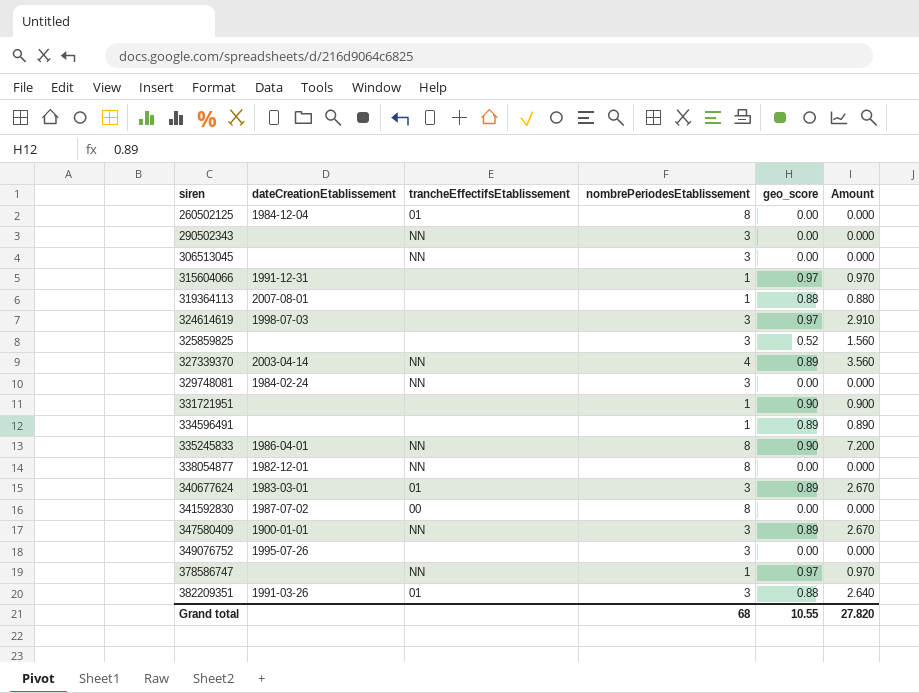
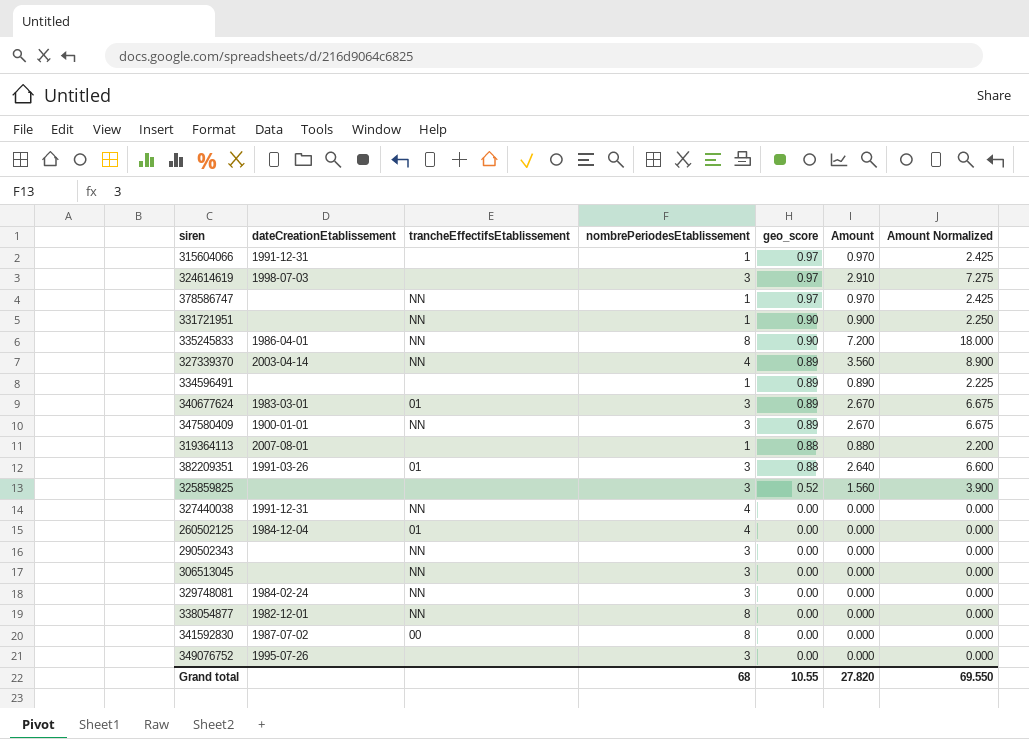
row order: siren ascending -> geo_score descending
column Amount Normalized | formula: none -> [Amount] * 2.5
331721951 | trancheEffectifsEtablissement: none -> NN
row 327440038: none -> 1991-12-31 | NN | 4 | 0.00 | 0.000 | 0.000
260502125 | nombrePeriodesEtablissement: 8 -> 4

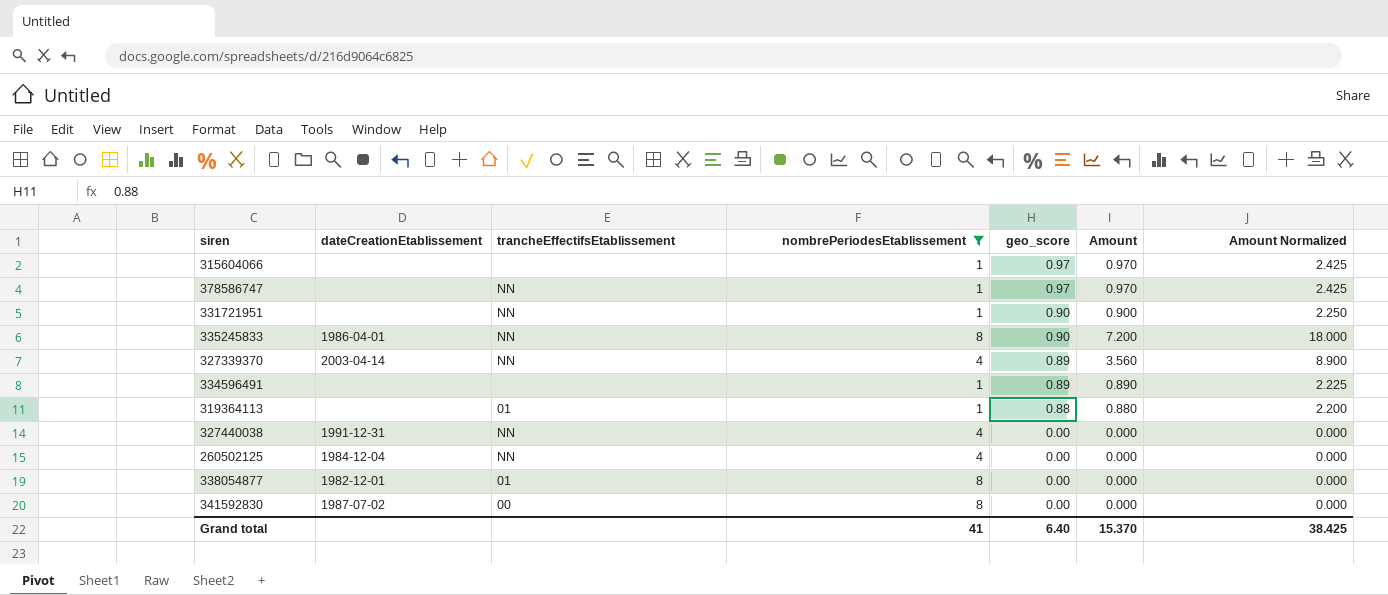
filter: none -> nombrePeriodesEtablissement != 3
315604066 | dateCreationEtablissement: 1991-12-31 -> none
319364113 | dateCreationEtablissement: 2007-08-01 -> none
319364113 | trancheEffectifsEtablissement: none -> 01
260502125 | trancheEffectifsEtablissement: 01 -> NN
338054877 | trancheEffectifsEtablissement: NN -> 01
Grand total | nombrePeriodesEtablissement: 68 -> 41
Grand total | geo_score: 10.55 -> 6.40
Grand total | Amount: 27.820 -> 15.370
Grand total | Amount Normalized: 69.550 -> 38.425

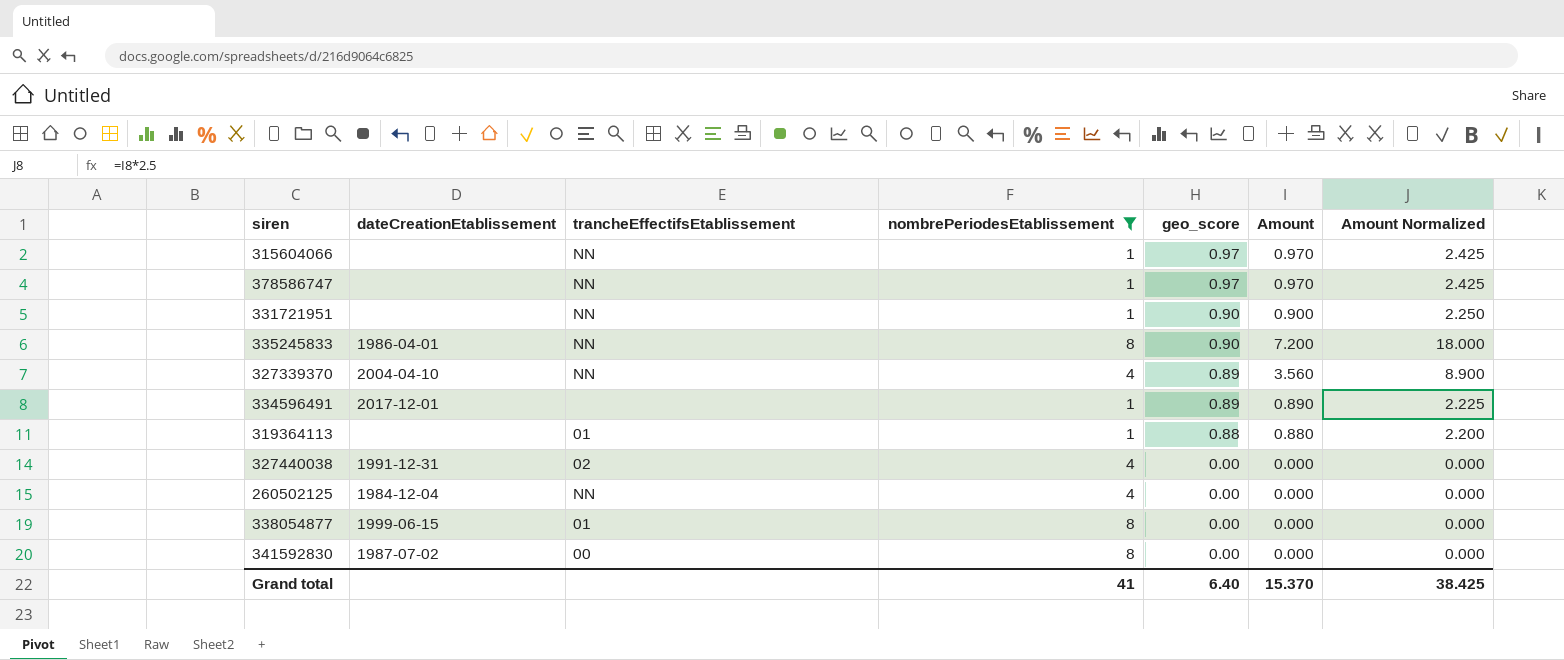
315604066 | trancheEffectifsEtablissement: none -> NN
327339370 | dateCreationEtablissement: 2003-04-14 -> 2004-04-10
334596491 | dateCreationEtablissement: none -> 2017-12-01
327440038 | trancheEffectifsEtablissement: NN -> 02
338054877 | dateCreationEtablissement: 1982-12-01 -> 1999-06-15

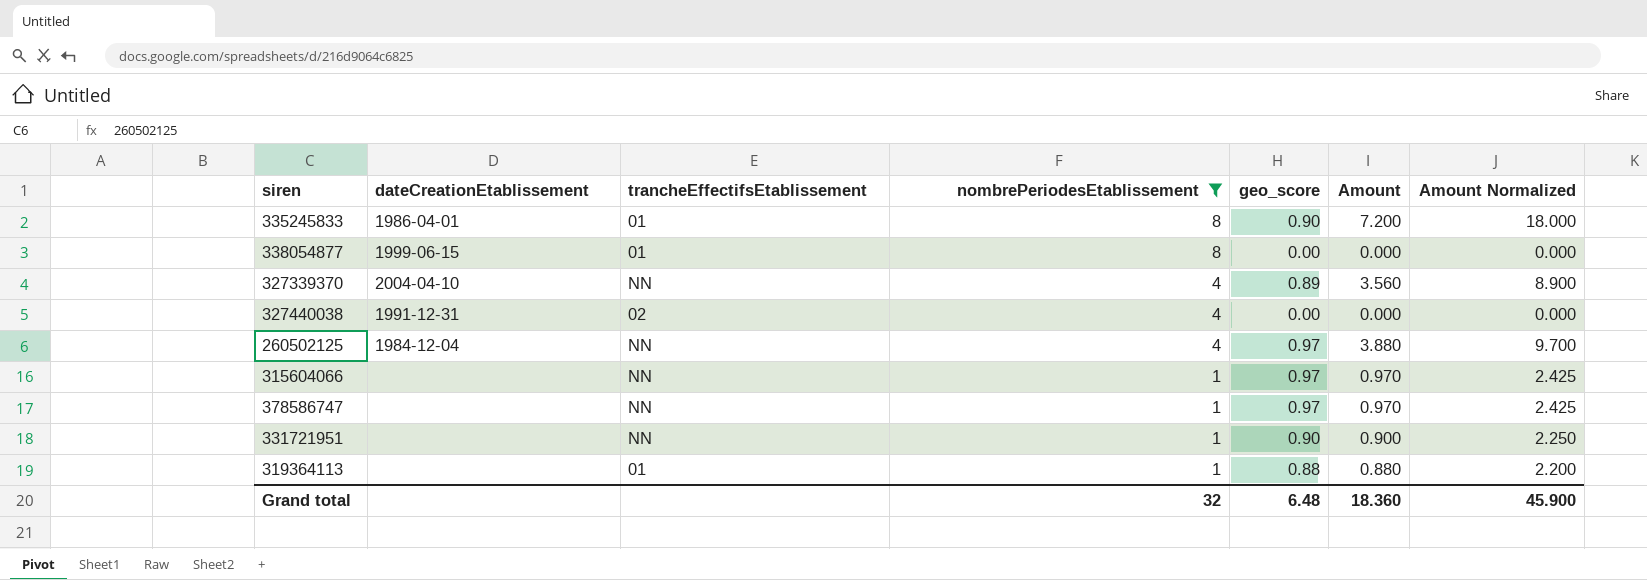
row order: geo_score descending -> nombrePeriodesEtablissement descending
row 334596491: 2017-12-01 | none | 1 | 0.89 | 0.890 | 2.225 -> none
row 341592830: 1987-07-02 | 00 | 8 | 0.00 | 0.000 | 0.000 -> none
335245833 | trancheEffectifsEtablissement: NN -> 01
260502125 | geo_score: 0.00 -> 0.97
260502125 | Amount: 0.000 -> 3.880
260502125 | Amount Normalized: 0.000 -> 9.700
Grand total | nombrePeriodesEtablissement: 41 -> 32
Grand total | geo_score: 6.40 -> 6.48
Grand total | Amount: 15.370 -> 18.360
Grand total | Amount Normalized: 38.425 -> 45.900

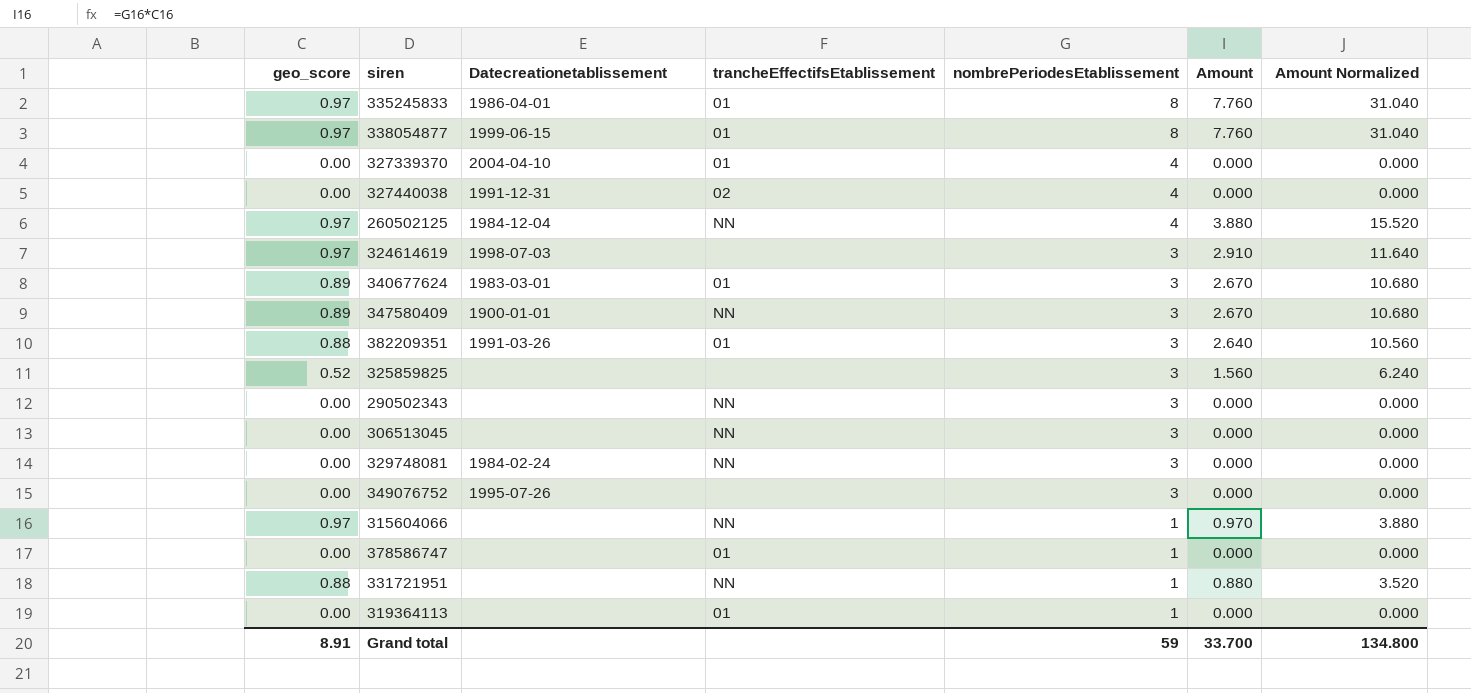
filter: nombrePeriodesEtablissement != 3 -> none
column geo_score | position: 5 -> 1
column name: dateCreationEtablissement -> Datecreationetablissement
column Amount Normalized | formula: [Amount] * 2.5 -> [Amount] * 4
335245833 | geo_score: 0.90 -> 0.97
335245833 | Amount: 7.200 -> 7.760
338054877 | geo_score: 0.00 -> 0.97
338054877 | Amount: 0.000 -> 7.760
327339370 | geo_score: 0.89 -> 0.00
327339370 | trancheEffectifsEtablissement: NN -> 01
327339370 | Amount: 3.560 -> 0.000
378586747 | geo_score: 0.97 -> 0.00
378586747 | trancheEffectifsEtablissement: NN -> 01
378586747 | Amount: 0.970 -> 0.000
331721951 | geo_score: 0.90 -> 0.88
331721951 | Amount: 0.900 -> 0.880
319364113 | geo_score: 0.88 -> 0.00
319364113 | Amount: 0.880 -> 0.000
Grand total | geo_score: 6.48 -> 8.91
Grand total | nombrePeriodesEtablissement: 32 -> 59
Grand total | Amount: 18.360 -> 33.700
Grand total | Amount Normalized: 45.900 -> 134.800

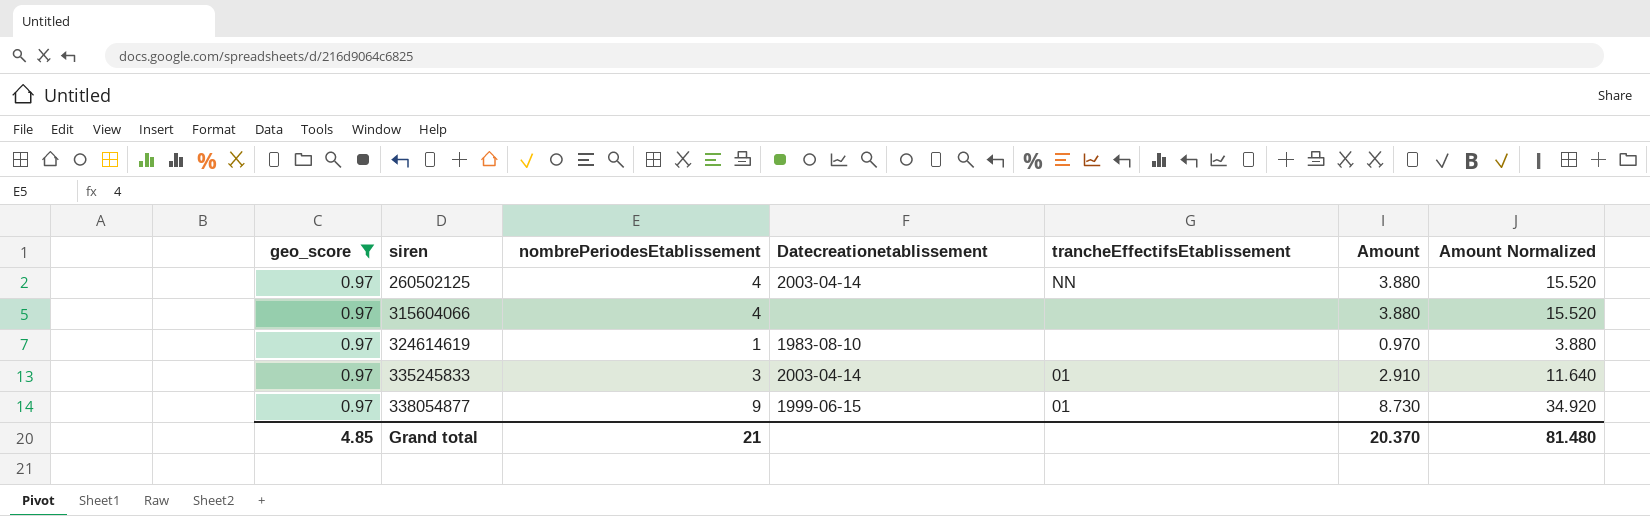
filter: none -> geo_score = 0.97
row order: nombrePeriodesEtablissement descending -> siren ascending
column nombrePeriodesEtablissement | position: 5 -> 3
260502125 | Datecreationetablissement: 1984-12-04 -> 2003-04-14
315604066 | nombrePeriodesEtablissement: 1 -> 4
315604066 | trancheEffectifsEtablissement: NN -> none
315604066 | Amount: 0.970 -> 3.880
315604066 | Amount Normalized: 3.880 -> 15.520
324614619 | nombrePeriodesEtablissement: 3 -> 1
324614619 | Datecreationetablissement: 1998-07-03 -> 1983-08-10
324614619 | Amount: 2.910 -> 0.970
324614619 | Amount Normalized: 11.640 -> 3.880
335245833 | nombrePeriodesEtablissement: 8 -> 3
335245833 | Datecreationetablissement: 1986-04-01 -> 2003-04-14
335245833 | Amount: 7.760 -> 2.910
335245833 | Amount Normalized: 31.040 -> 11.640
338054877 | nombrePeriodesEtablissement: 8 -> 9
338054877 | Amount: 7.760 -> 8.730
338054877 | Amount Normalized: 31.040 -> 34.920
Grand total | geo_score: 8.91 -> 4.85
Grand total | nombrePeriodesEtablissement: 59 -> 21
Grand total | Amount: 33.700 -> 20.370
Grand total | Amount Normalized: 134.800 -> 81.480

